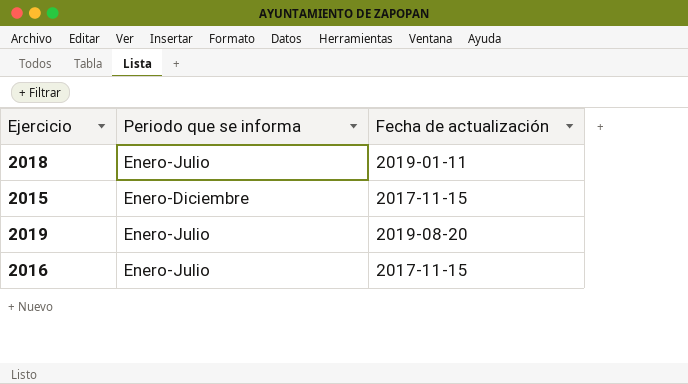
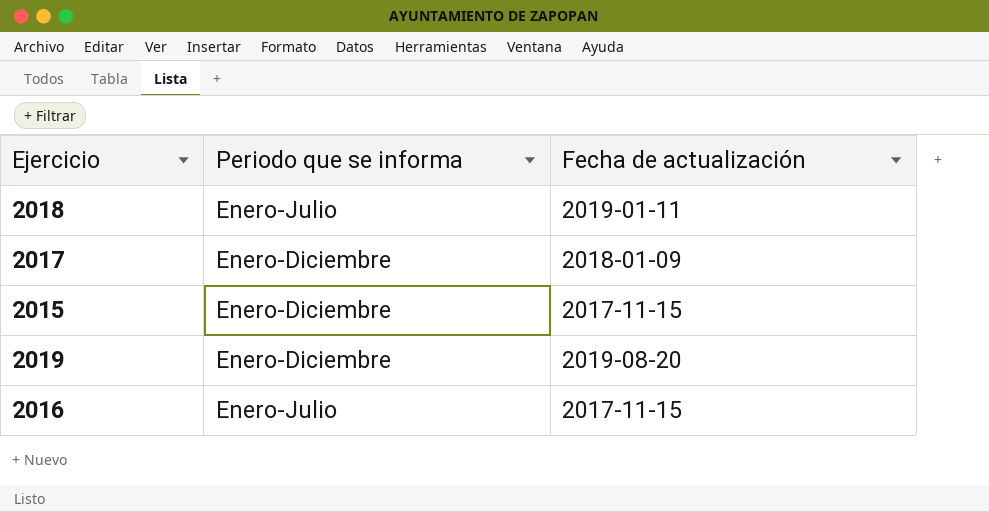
row 2017: none -> Enero-Diciembre | 2018-01-09
2019 | Periodo que se informa: Enero-Julio -> Enero-Diciembre

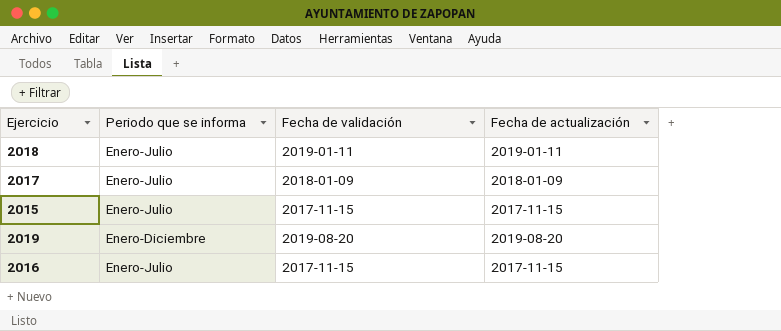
column Fecha de validación | position: none -> 3
2017 | Periodo que se informa: Enero-Diciembre -> Enero-Julio
2015 | Periodo que se informa: Enero-Diciembre -> Enero-Julio

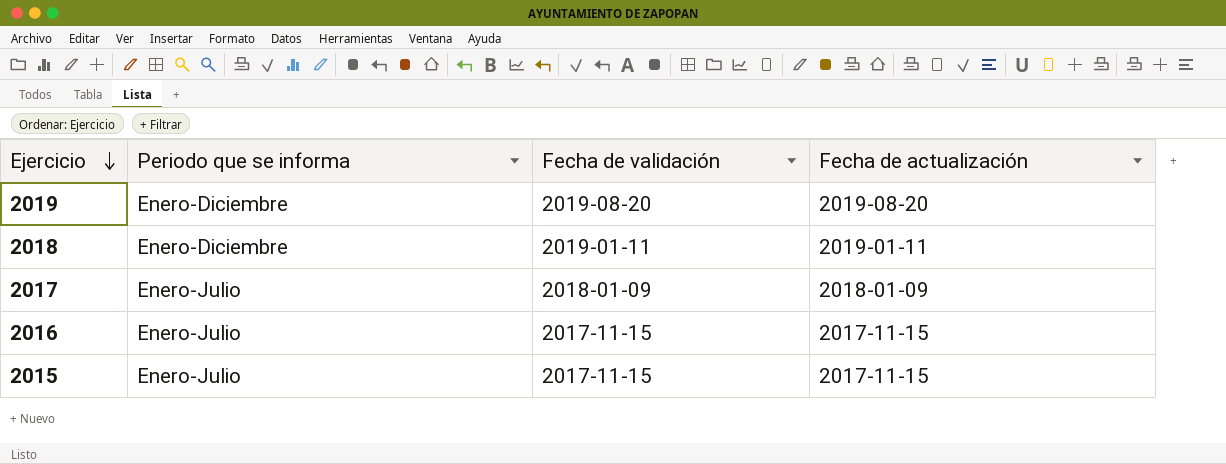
row order: none -> Ejercicio descending
2018 | Periodo que se informa: Enero-Julio -> Enero-Diciembre

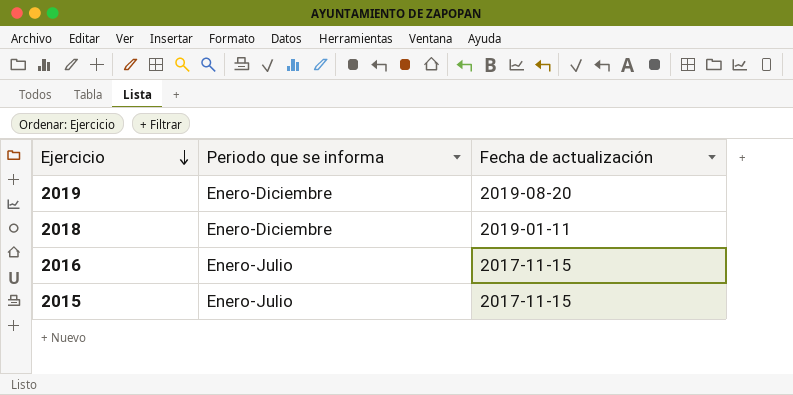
column Fecha de validación | position: 3 -> none
row 2017: Enero-Julio | 2018-01-09 | 2018-01-09 -> none

